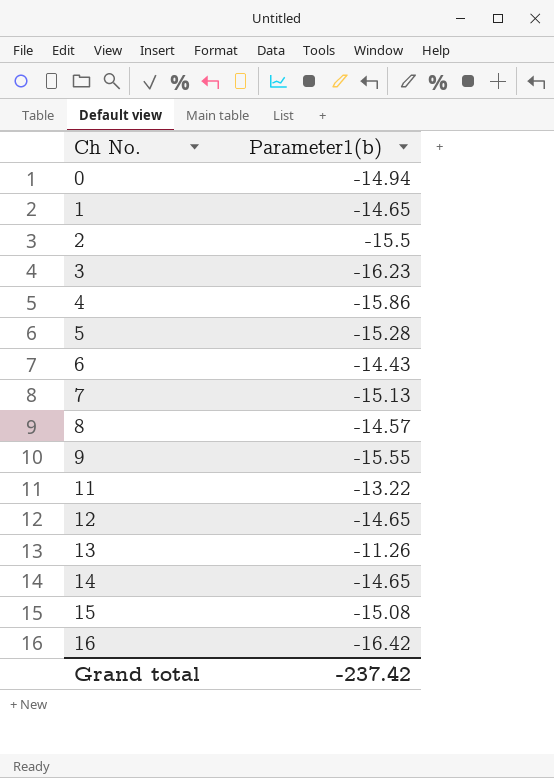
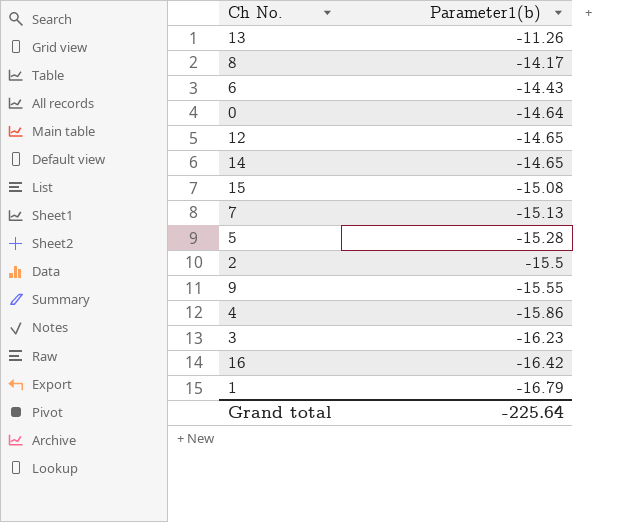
row order: Ch No. ascending -> Parameter1(b) descending
row 11: -13.22 -> none
8 | Parameter1(b): -14.57 -> -14.17
0 | Parameter1(b): -14.94 -> -14.64
1 | Parameter1(b): -14.65 -> -16.79
Grand total | Parameter1(b): -237.42 -> -225.64

